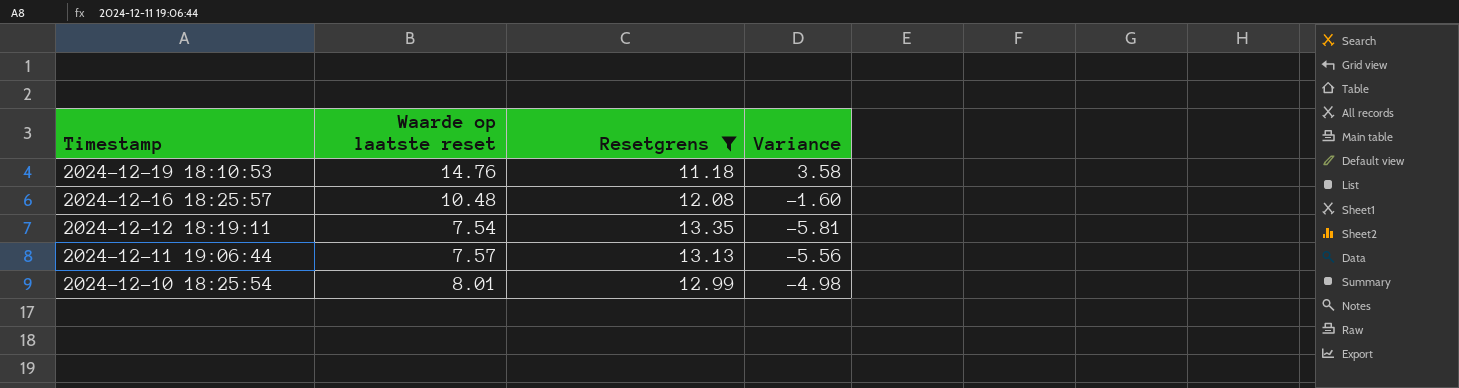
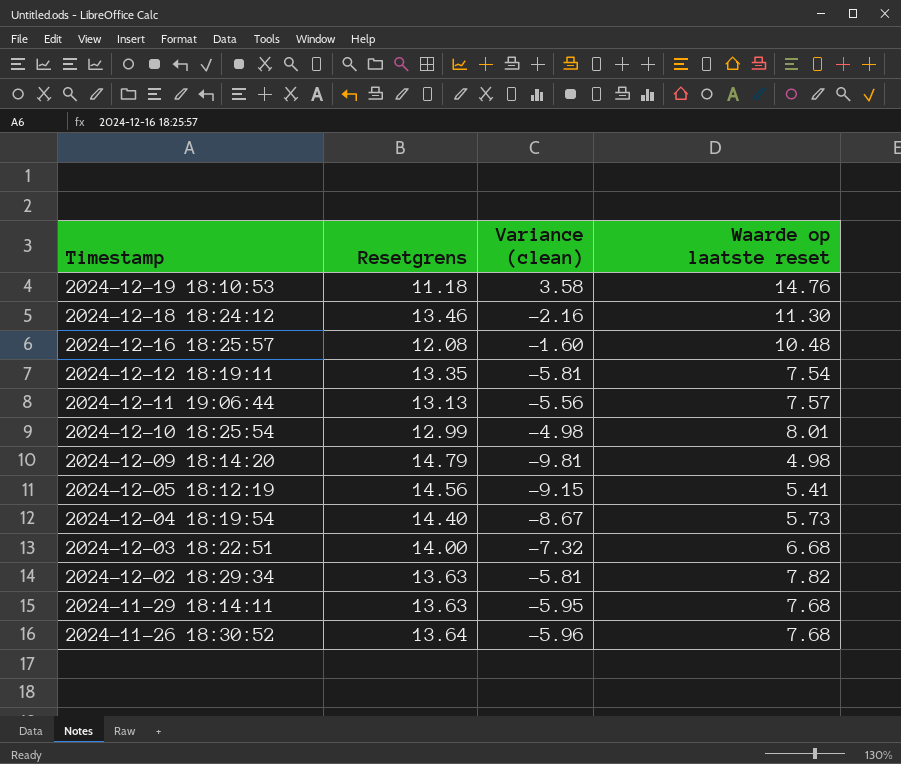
filter: Resetgrens <= 13.35 -> none
column name: Variance -> Variance (clean)
column Waarde op laatste reset | position: 2 -> 4

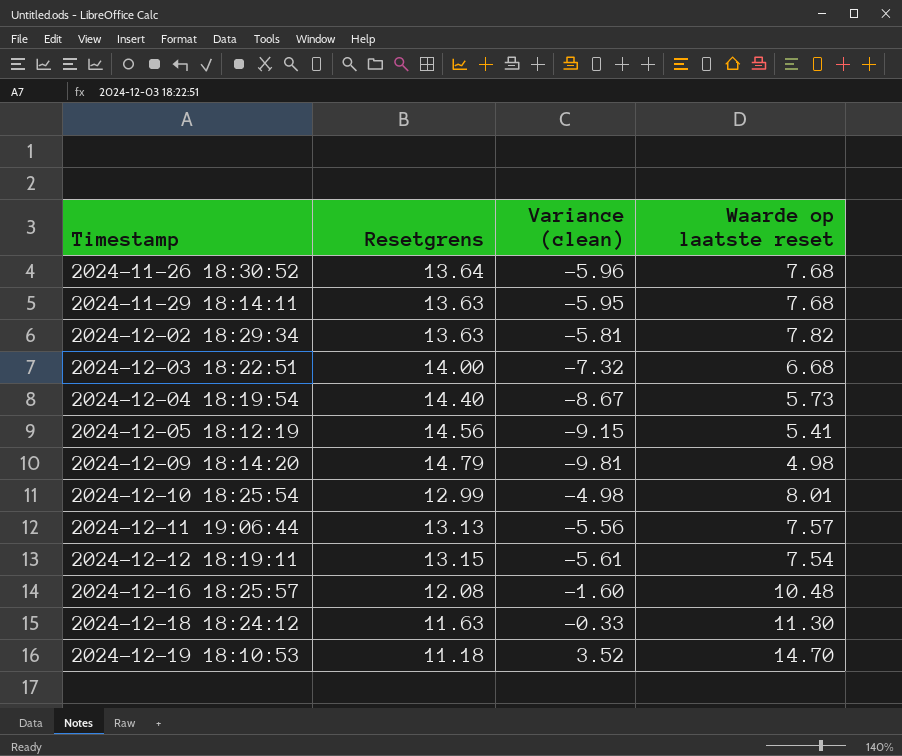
row order: Timestamp descending -> Timestamp ascending
2024-12-12 18:19:11 | Resetgrens: 13.35 -> 13.15
2024-12-12 18:19:11 | Variance (clean): -5.81 -> -5.61
2024-12-18 18:24:12 | Resetgrens: 13.46 -> 11.63
2024-12-18 18:24:12 | Variance (clean): -2.16 -> -0.33
2024-12-19 18:10:53 | Variance (clean): 3.58 -> 3.52
2024-12-19 18:10:53 | Waarde op laatste reset: 14.76 -> 14.70

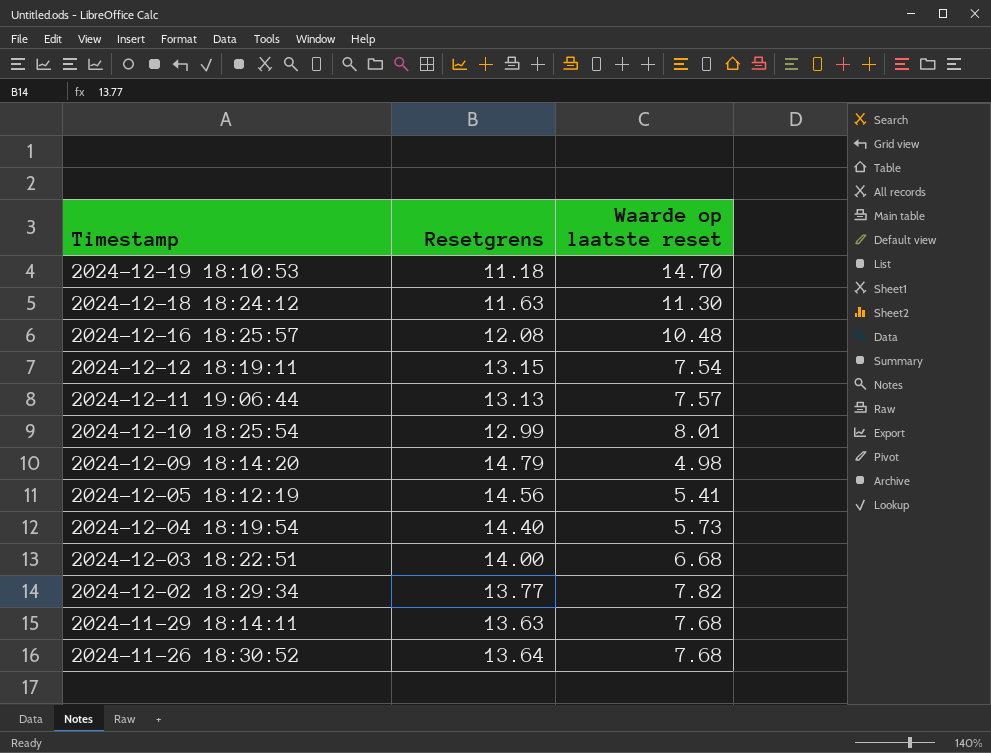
row order: Timestamp ascending -> Timestamp descending
column Variance (clean) | formula: [Waarde op laatste reset] - [Resetgrens] -> none
2024-12-02 18:29:34 | Resetgrens: 13.63 -> 13.77

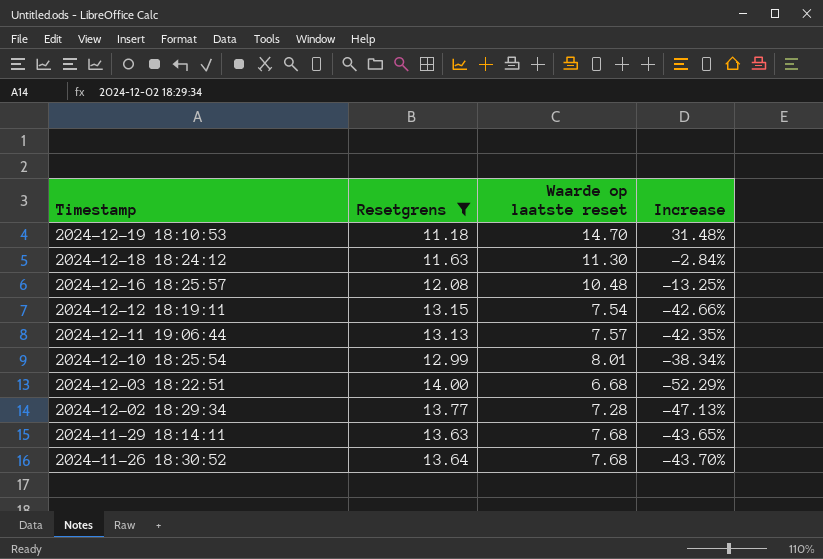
filter: none -> Resetgrens <= 14.00
column Increase | formula: none -> ([Waarde op laatste reset] - [Resetgrens]) / [Resetgrens]
2024-12-02 18:29:34 | Waarde op laatste reset: 7.82 -> 7.28

